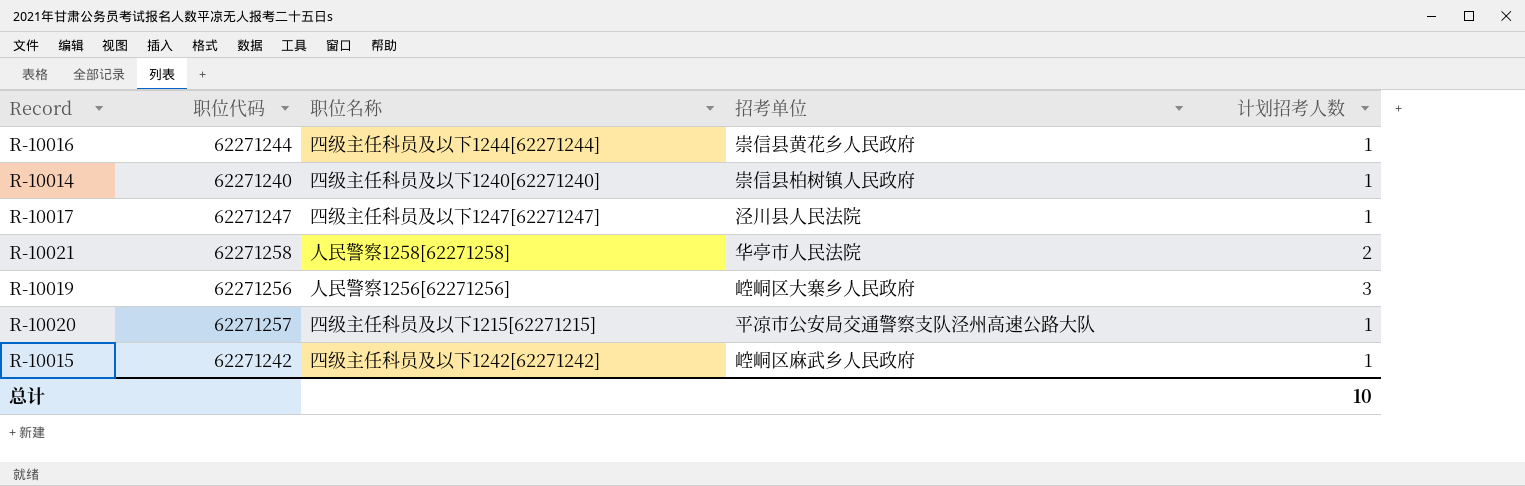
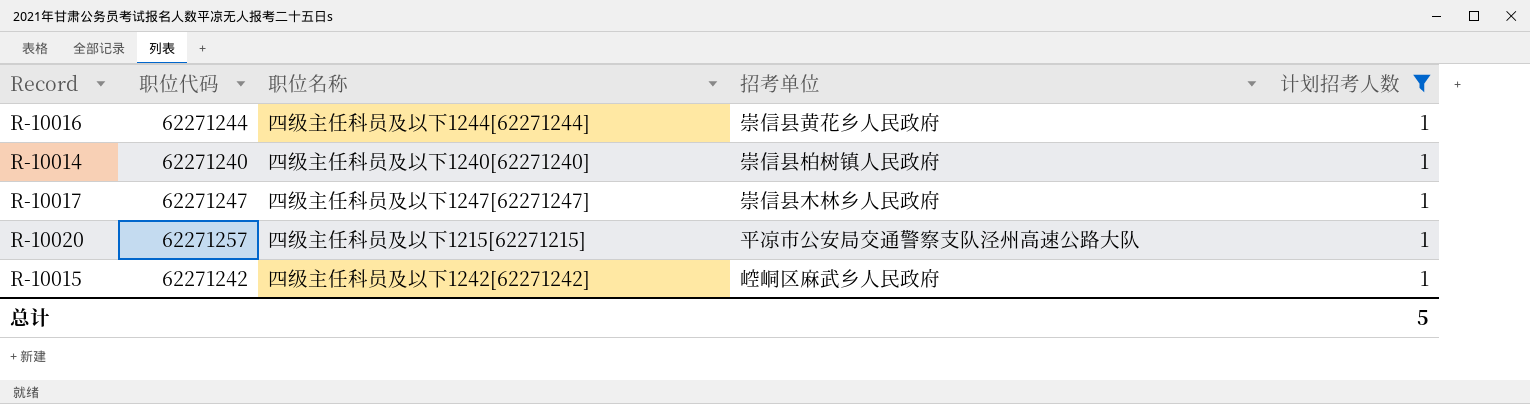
filter: none -> 计划招考人数 = 1
R-10017 | 招考单位: 泾川县人民法院 -> 崇信县木林乡人民政府
总计 | 计划招考人数: 10 -> 5

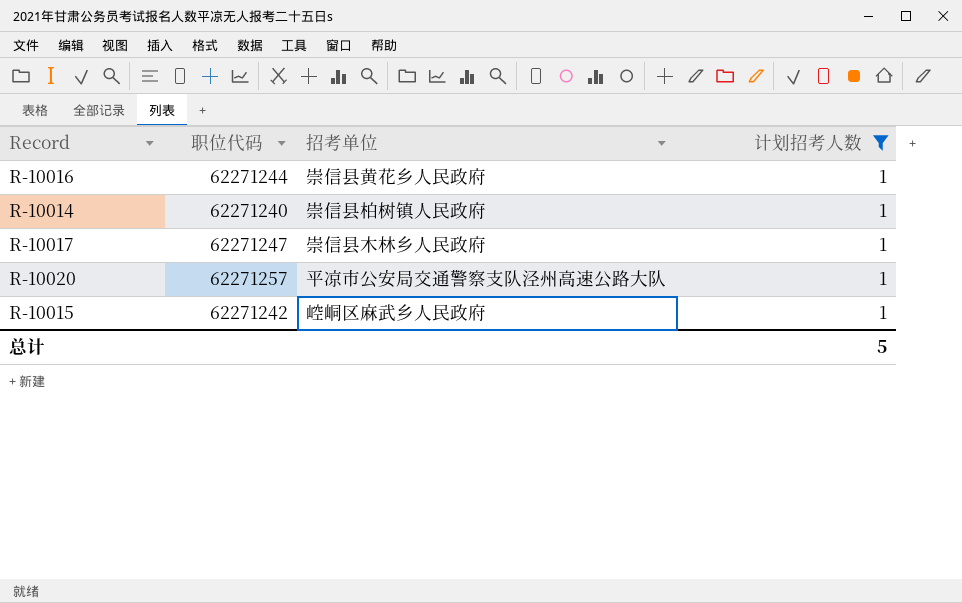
column 职位名称 | position: 3 -> none

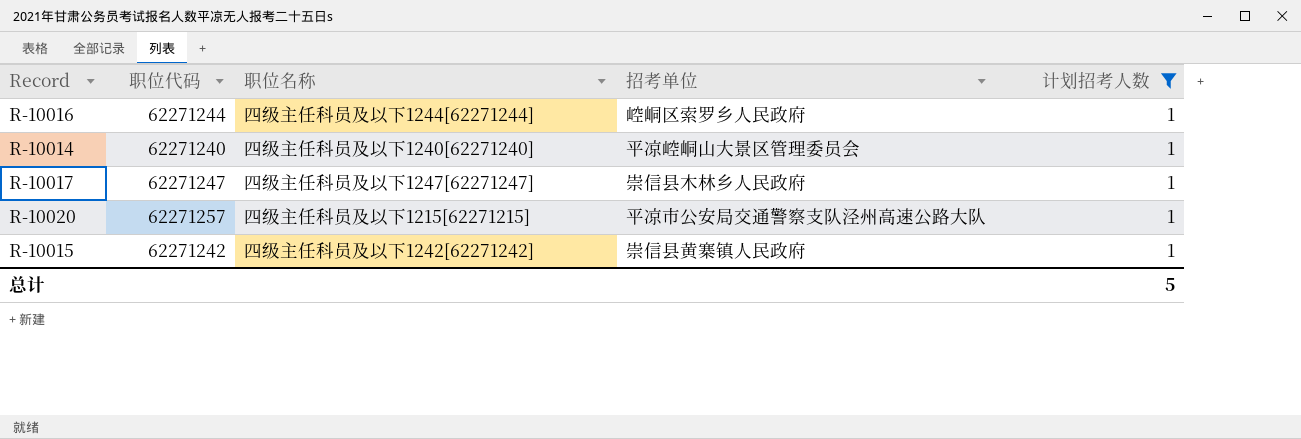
column 职位名称 | position: none -> 3
R-10016 | 招考单位: 崇信县黄花乡人民政府 -> 崆峒区索罗乡人民政府
R-10014 | 招考单位: 崇信县柏树镇人民政府 -> 平凉崆峒山大景区管理委员会
R-10015 | 招考单位: 崆峒区麻武乡人民政府 -> 崇信县黄寨镇人民政府

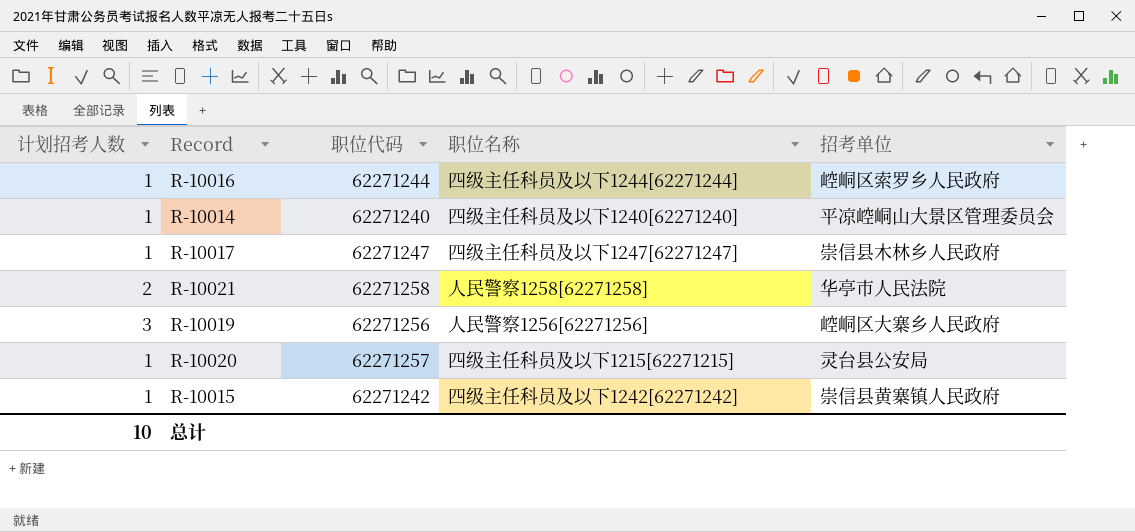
filter: 计划招考人数 = 1 -> none
column 计划招考人数 | position: 5 -> 1
R-10020 | 招考单位: 平凉市公安局交通警察支队泾州高速公路大队 -> 灵台县公安局
总计 | 计划招考人数: 5 -> 10

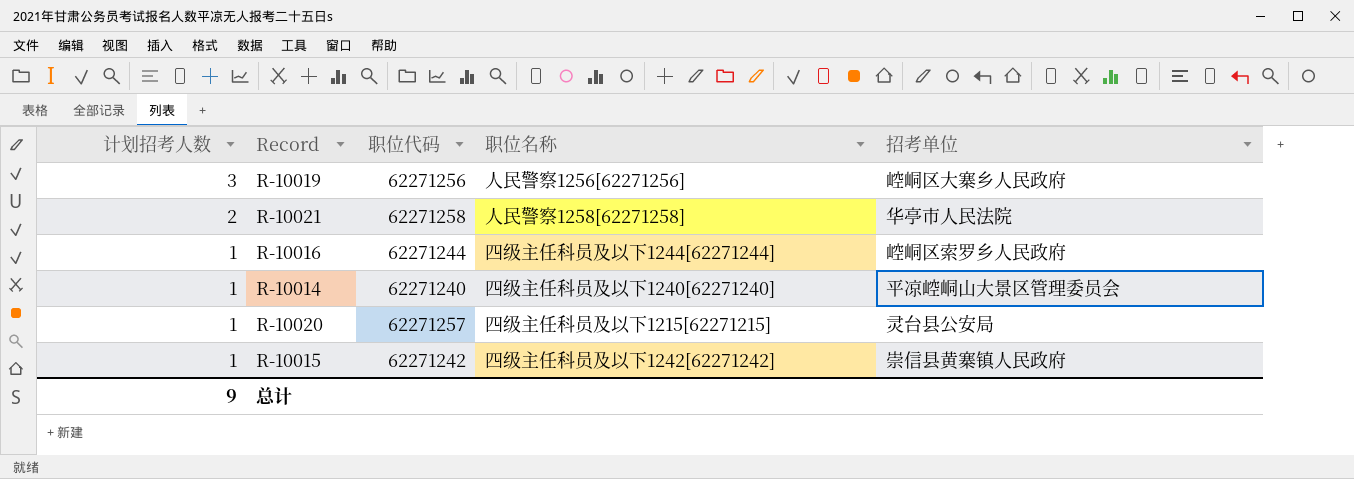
row order: none -> 计划招考人数 descending
row R-10017: 1 | 62271247 | 四级主任科员及以下1247[62271247] | 崇信县木林乡人民政府 -> none
总计 | 计划招考人数: 10 -> 9

